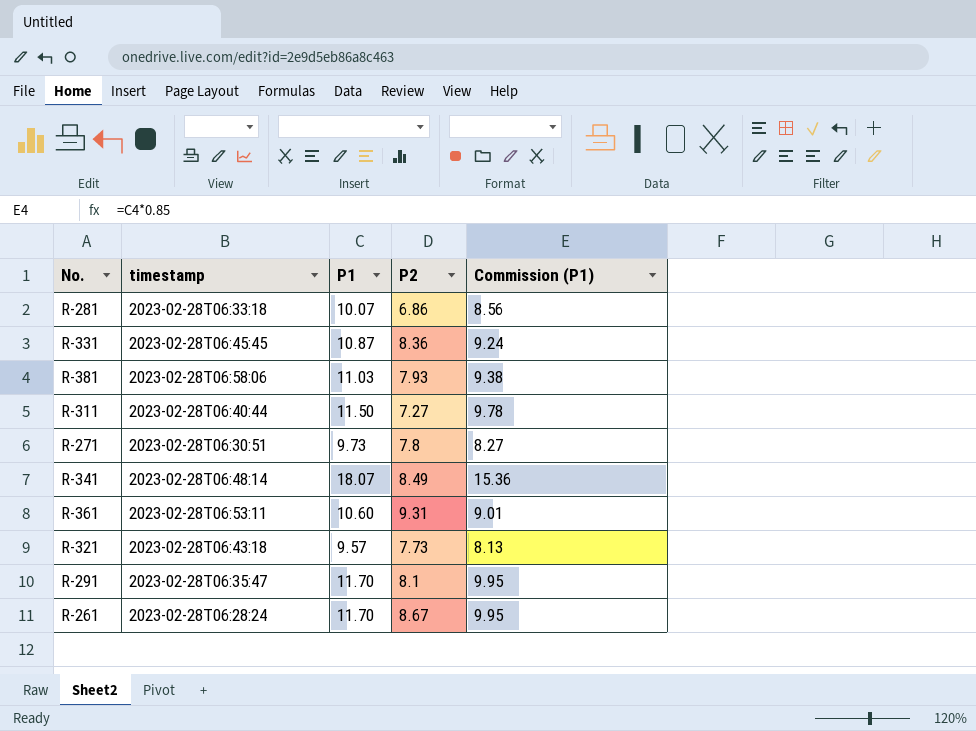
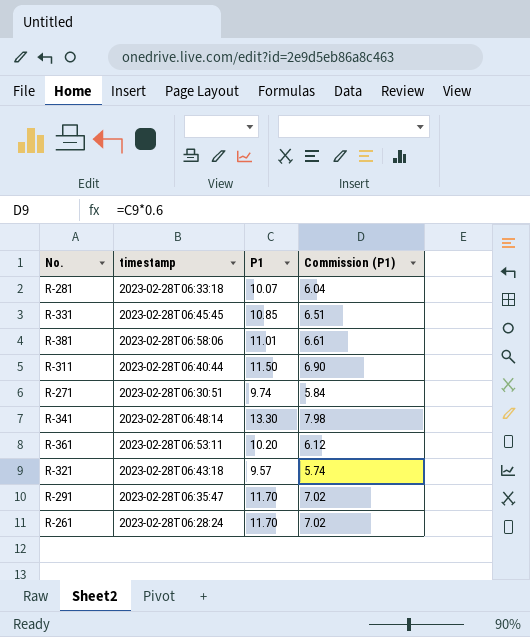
column P2 | position: 4 -> none
column Commission (P1) | formula: [P1] * 0.85 -> [P1] * 0.6
R-331 | P1: 10.87 -> 10.85
R-381 | P1: 11.03 -> 11.01
R-271 | P1: 9.73 -> 9.74
R-341 | P1: 18.07 -> 13.30
R-361 | P1: 10.60 -> 10.20

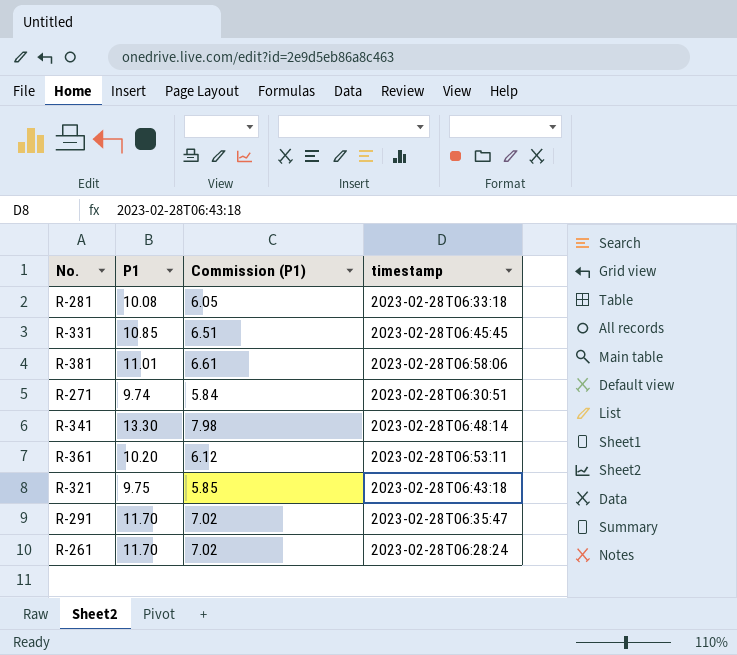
column timestamp | position: 2 -> 4
row R-311: 2023-02-28T06:40:44 | 11.50 | 6.90 -> none
R-281 | P1: 10.07 -> 10.08
R-281 | Commission (P1): 6.04 -> 6.05
R-321 | P1: 9.57 -> 9.75
R-321 | Commission (P1): 5.74 -> 5.85

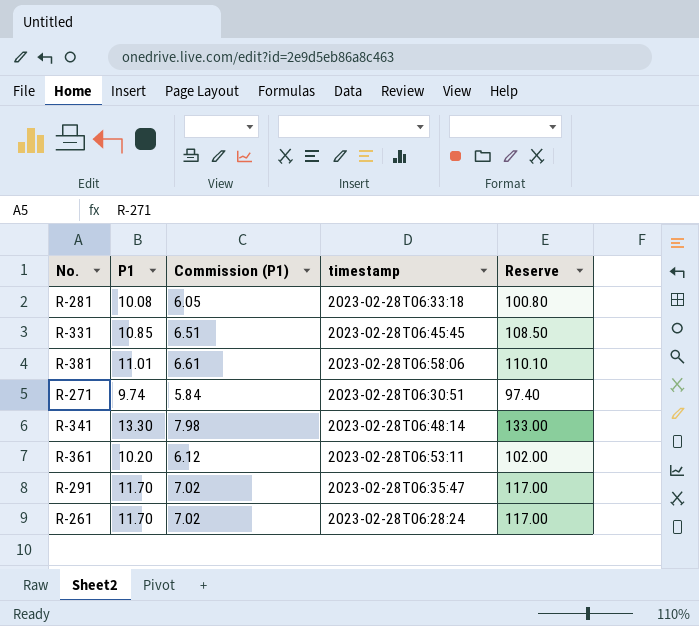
column Reserve | formula: none -> [P1] * 10
row R-321: 9.75 | 5.85 | 2023-02-28T06:43:18 -> none

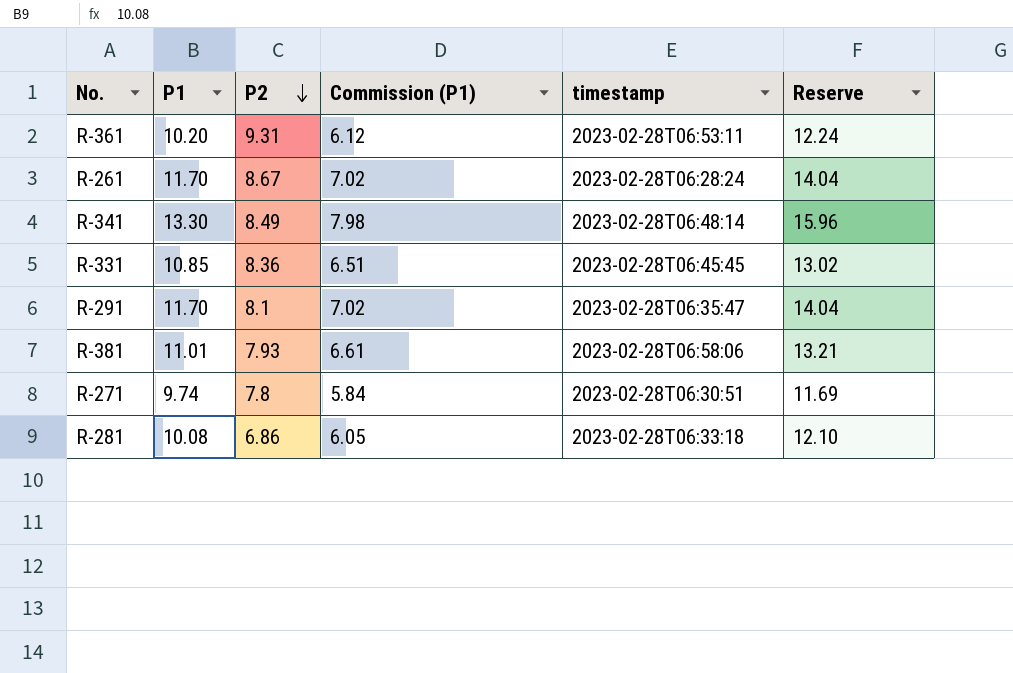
row order: none -> P2 descending
column P2 | position: none -> 3
column Reserve | formula: [P1] * 10 -> [P1] * 1.2

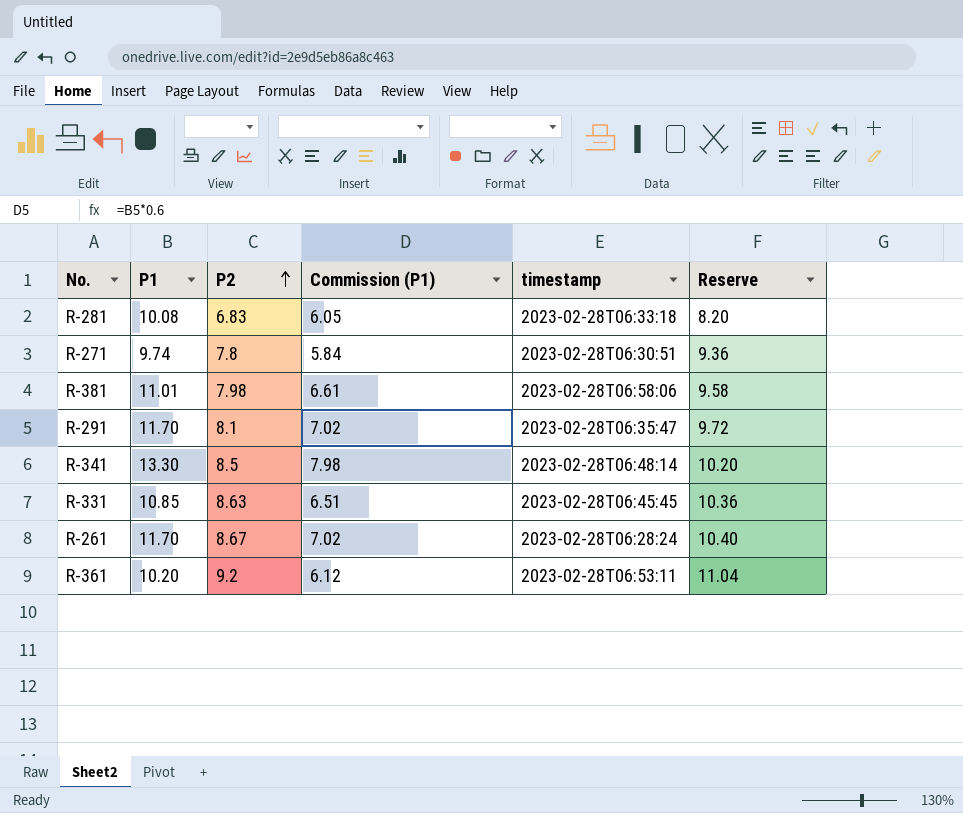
row order: P2 descending -> P2 ascending
column Reserve | formula: [P1] * 1.2 -> [P2] * 1.2
R-281 | P2: 6.86 -> 6.83
R-381 | P2: 7.93 -> 7.98
R-341 | P2: 8.49 -> 8.5
R-331 | P2: 8.36 -> 8.63
R-361 | P2: 9.31 -> 9.2

